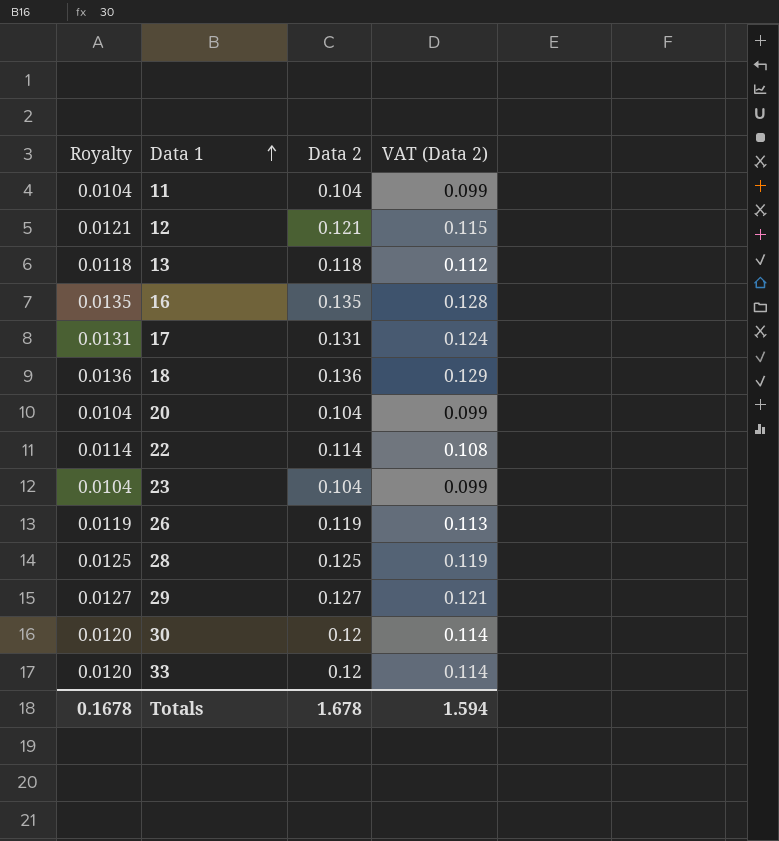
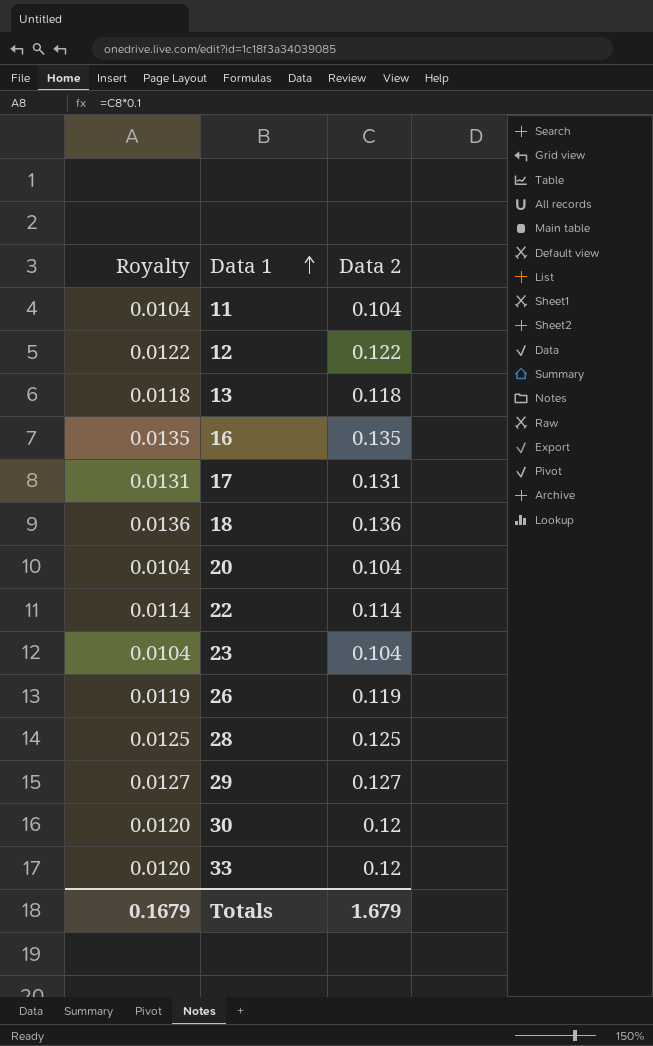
column VAT (Data 2) | formula: [Data 2] * 0.95 -> none
12 | Royalty: 0.0121 -> 0.0122
12 | Data 2: 0.121 -> 0.122
Totals | Royalty: 0.1678 -> 0.1679
Totals | Data 2: 1.678 -> 1.679

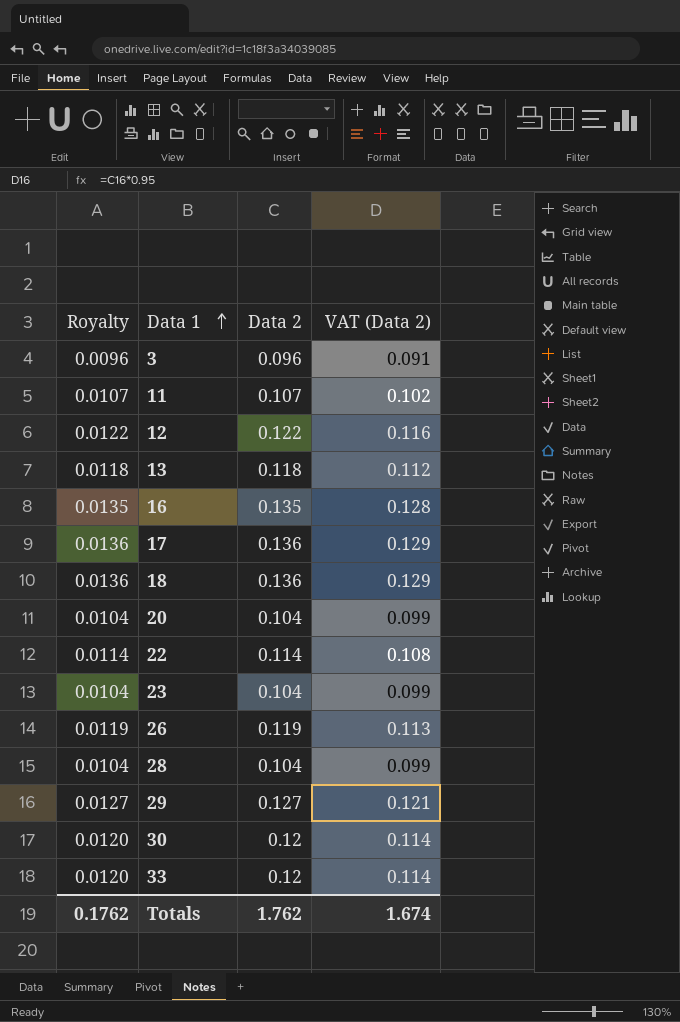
column VAT (Data 2) | formula: none -> [Data 2] * 0.95
row 3: none -> 0.0096 | 0.096 | 0.091
11 | Royalty: 0.0104 -> 0.0107
11 | Data 2: 0.104 -> 0.107
17 | Royalty: 0.0131 -> 0.0136
17 | Data 2: 0.131 -> 0.136
28 | Royalty: 0.0125 -> 0.0104
28 | Data 2: 0.125 -> 0.104
Totals | Royalty: 0.1679 -> 0.1762
Totals | Data 2: 1.679 -> 1.762

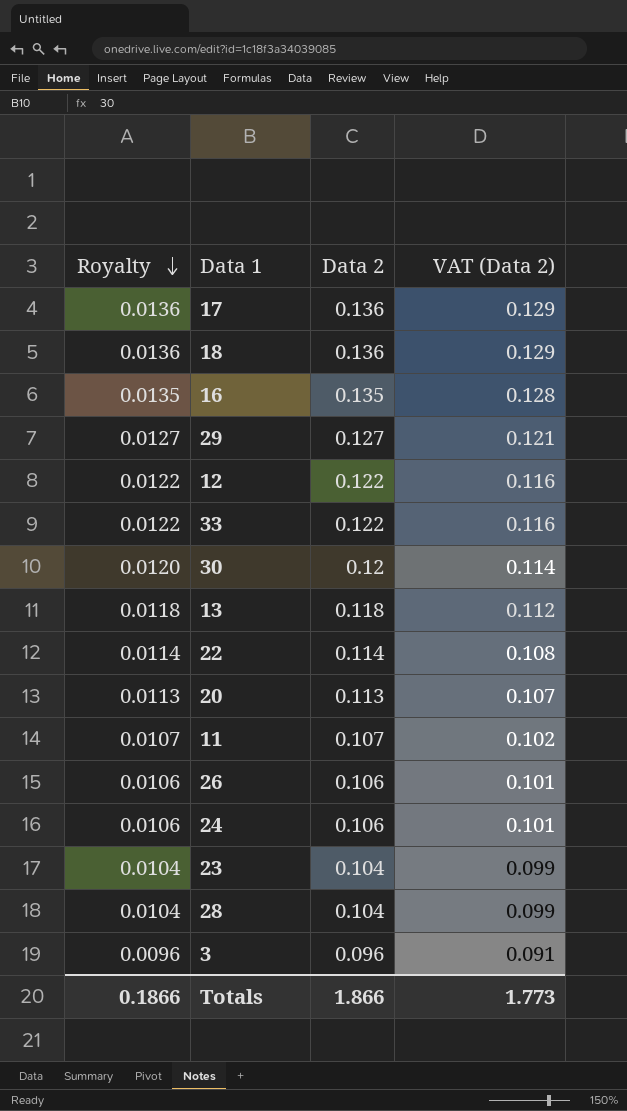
row order: Data 1 ascending -> Royalty descending
33 | Royalty: 0.0120 -> 0.0122
33 | Data 2: 0.12 -> 0.122
33 | VAT (Data 2): 0.114 -> 0.116
20 | Royalty: 0.0104 -> 0.0113
20 | Data 2: 0.104 -> 0.113
20 | VAT (Data 2): 0.099 -> 0.107
26 | Royalty: 0.0119 -> 0.0106
26 | Data 2: 0.119 -> 0.106
26 | VAT (Data 2): 0.113 -> 0.101
row 24: none -> 0.0106 | 0.106 | 0.101
Totals | Royalty: 0.1762 -> 0.1866
Totals | Data 2: 1.762 -> 1.866
Totals | VAT (Data 2): 1.674 -> 1.773

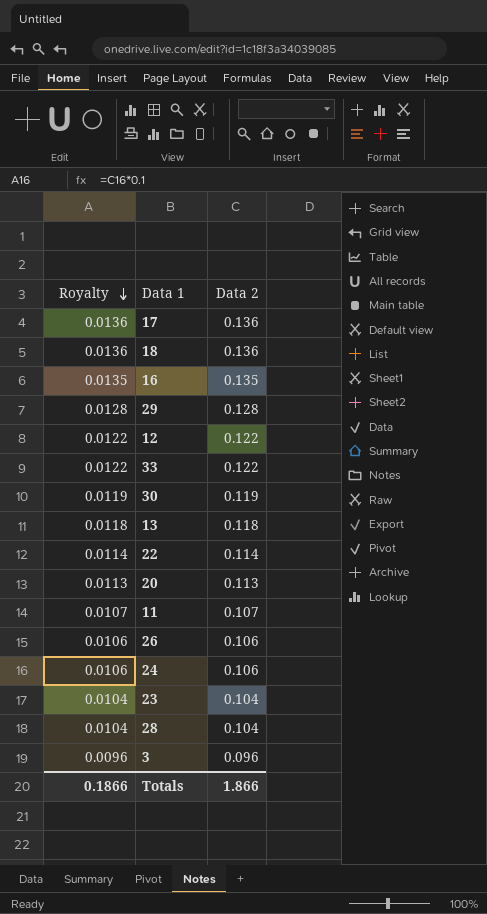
column VAT (Data 2) | formula: [Data 2] * 0.95 -> none
29 | Royalty: 0.0127 -> 0.0128
29 | Data 2: 0.127 -> 0.128
30 | Royalty: 0.0120 -> 0.0119
30 | Data 2: 0.12 -> 0.119

